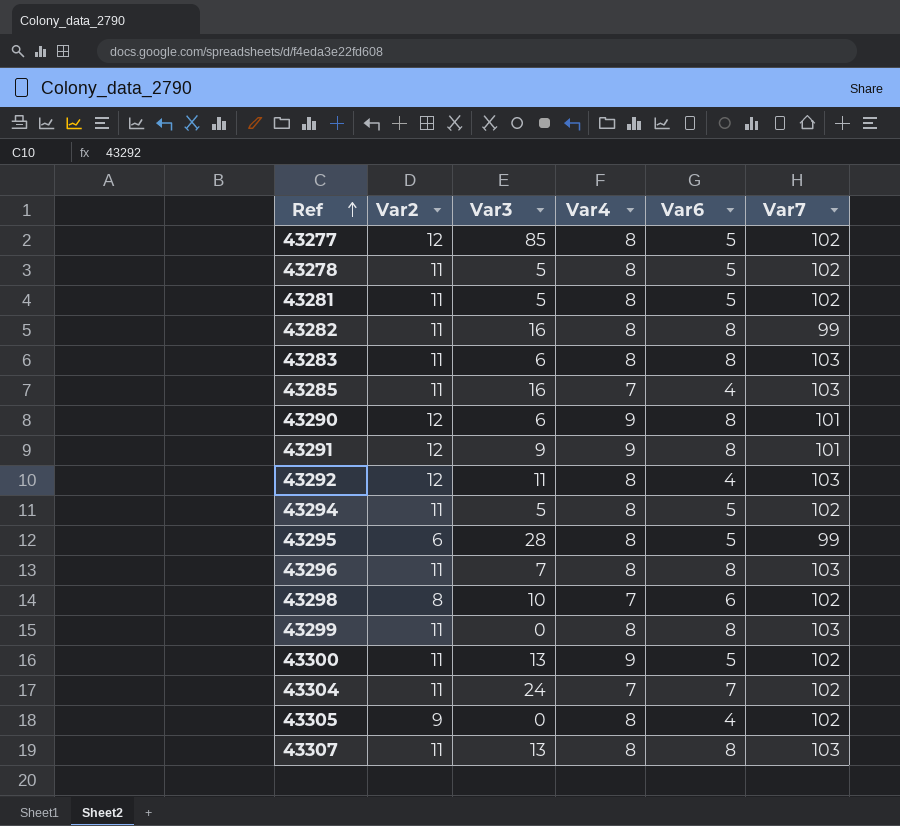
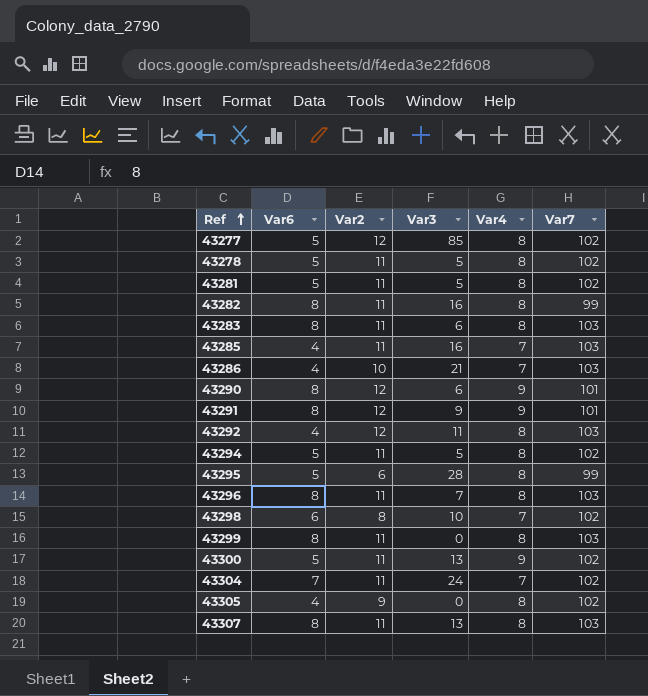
column Var6 | position: 5 -> 2
row 43286: none -> 4 | 10 | 21 | 7 | 103

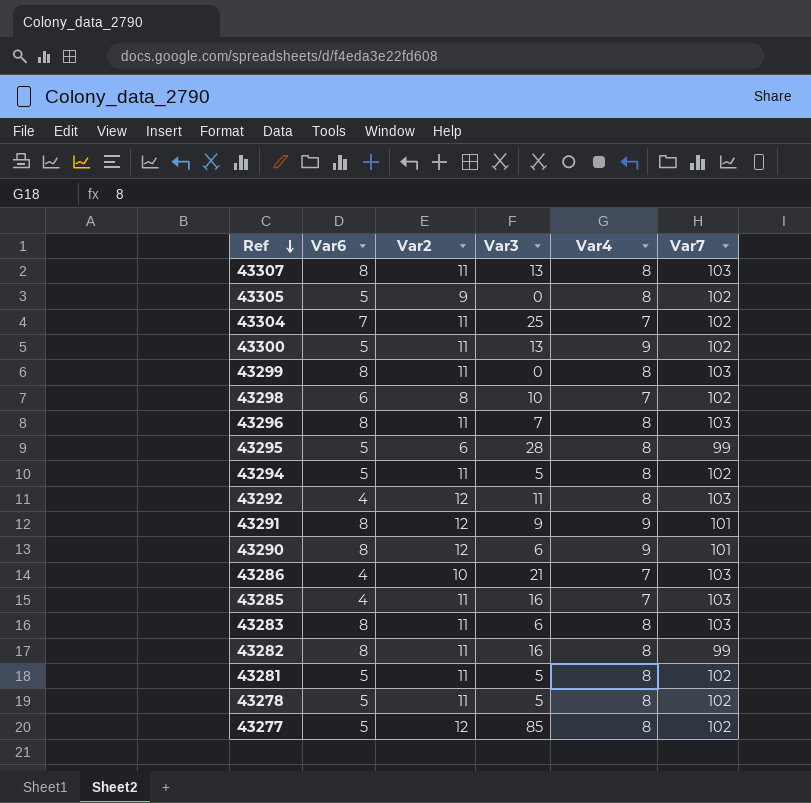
row order: Ref ascending -> Ref descending
43305 | Var6: 4 -> 5
43304 | Var3: 24 -> 25

